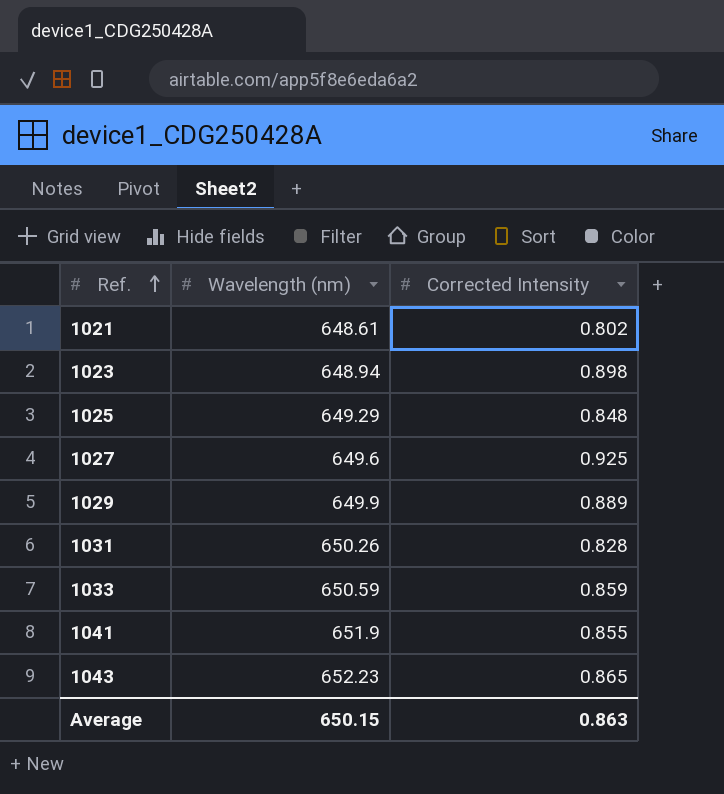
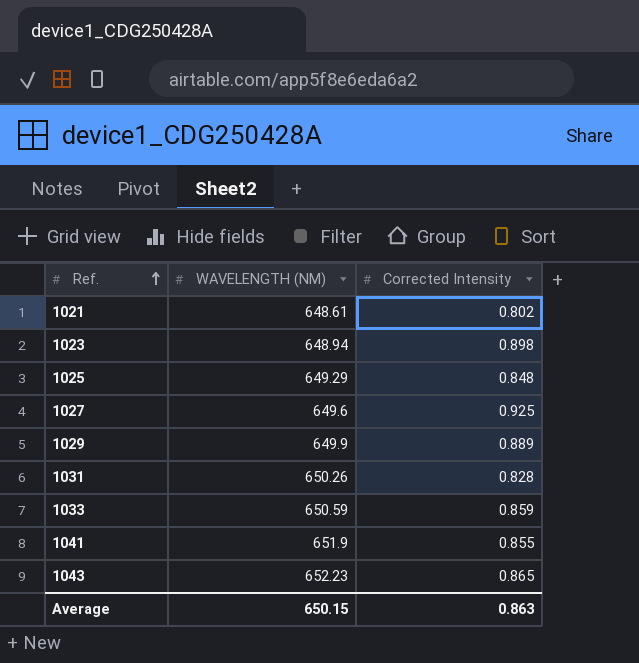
column name: Wavelength (nm) -> WAVELENGTH (NM)

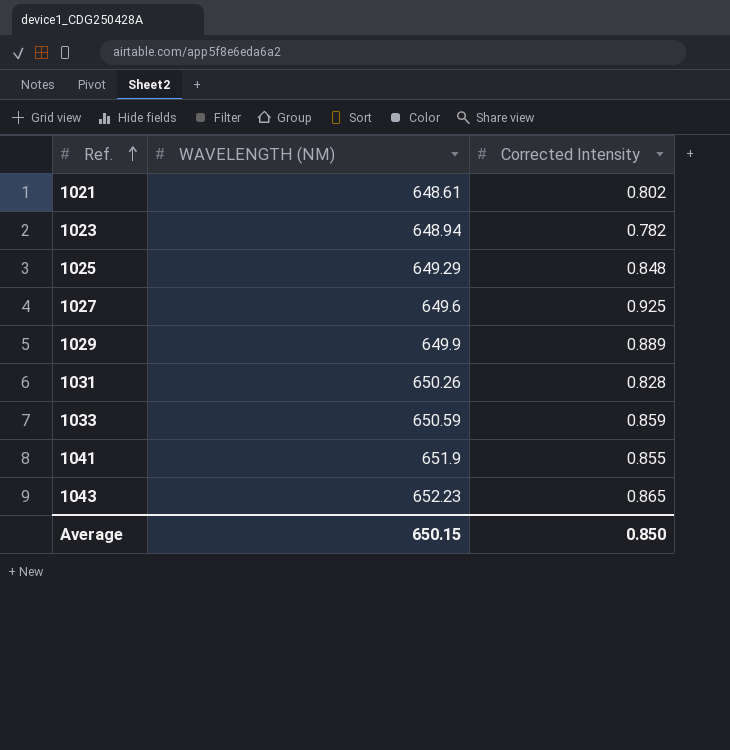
1023 | Corrected Intensity: 0.898 -> 0.782
Average | Corrected Intensity: 0.863 -> 0.850

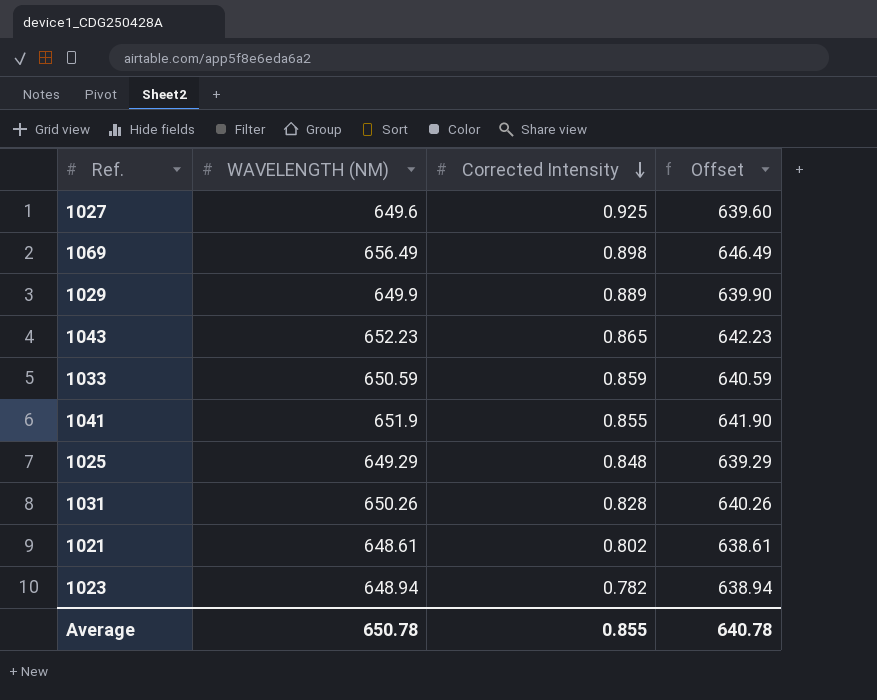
row order: Ref. ascending -> Corrected Intensity descending
column Offset | formula: none -> [WAVELENGTH (NM)] - 10
row 1069: none -> 656.49 | 0.898 | 646.49
Average | WAVELENGTH (NM): 650.15 -> 650.78
Average | Corrected Intensity: 0.850 -> 0.855

